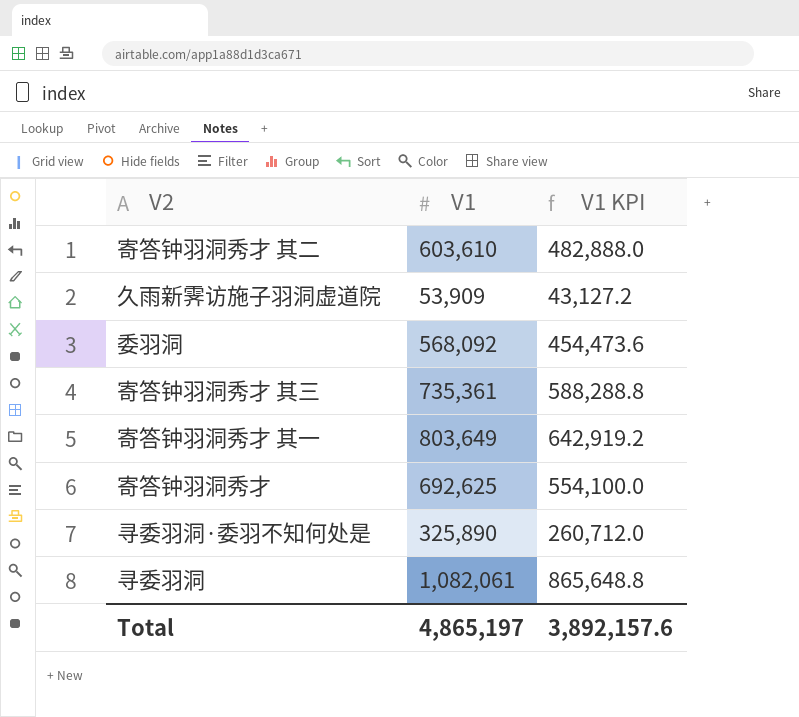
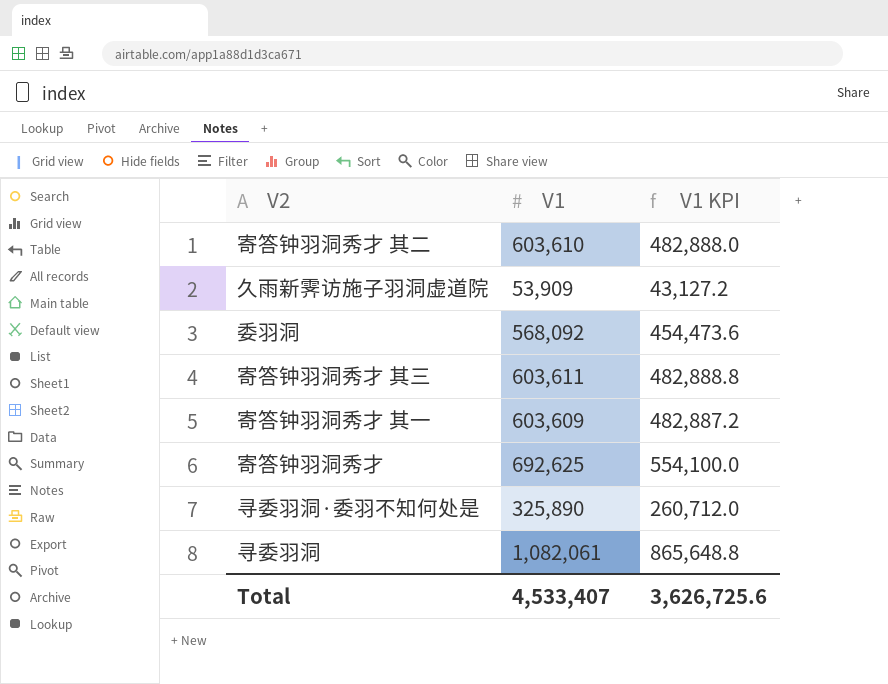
寄答钟羽洞秀才 其三 | V1: 735,361 -> 603,611
寄答钟羽洞秀才 其三 | V1 KPI: 588,288.8 -> 482,888.8
寄答钟羽洞秀才 其一 | V1: 803,649 -> 603,609
寄答钟羽洞秀才 其一 | V1 KPI: 642,919.2 -> 482,887.2
Total | V1: 4,865,197 -> 4,533,407
Total | V1 KPI: 3,892,157.6 -> 3,626,725.6

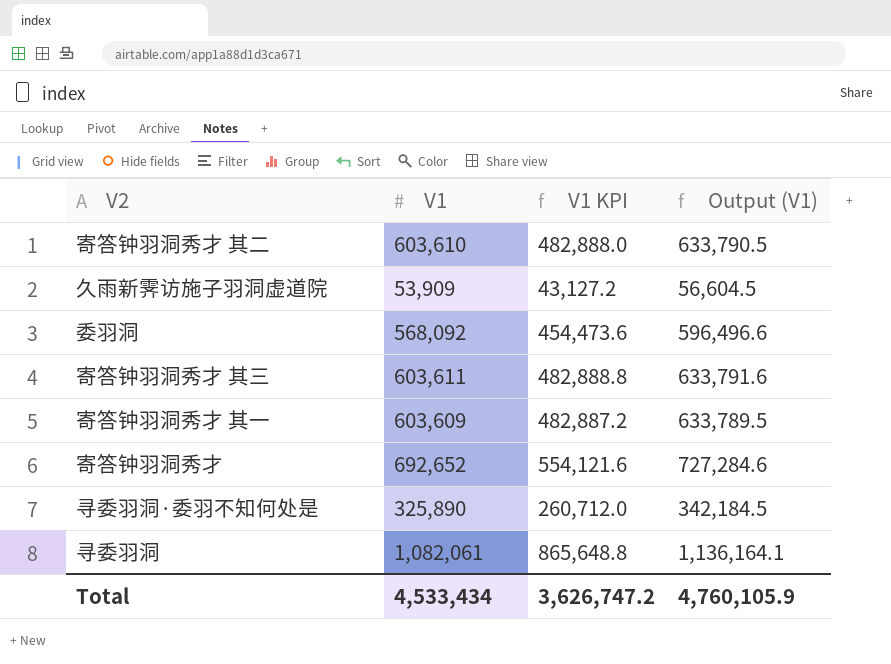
column Output (V1) | formula: none -> [V1] * 1.05
寄答钟羽洞秀才 | V1: 692,625 -> 692,652
寄答钟羽洞秀才 | V1 KPI: 554,100.0 -> 554,121.6
Total | V1: 4,533,407 -> 4,533,434
Total | V1 KPI: 3,626,725.6 -> 3,626,747.2

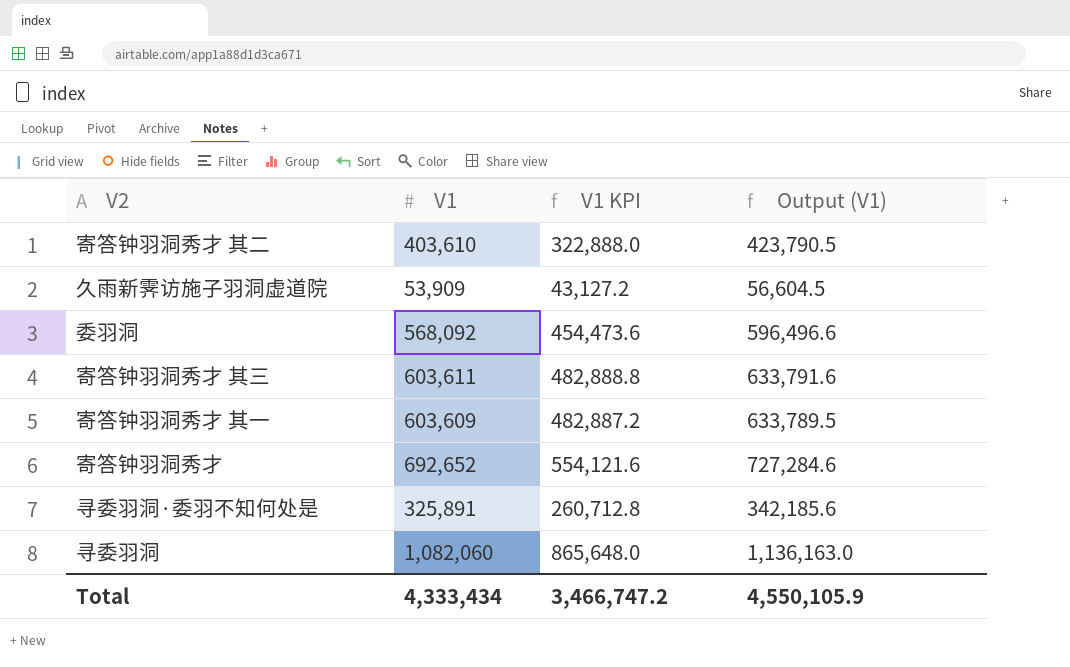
寄答钟羽洞秀才 其二 | V1: 603,610 -> 403,610
寄答钟羽洞秀才 其二 | V1 KPI: 482,888.0 -> 322,888.0
寄答钟羽洞秀才 其二 | Output (V1): 633,790.5 -> 423,790.5
寻委羽洞·委羽不知何处是 | V1: 325,890 -> 325,891
寻委羽洞·委羽不知何处是 | V1 KPI: 260,712.0 -> 260,712.8
寻委羽洞·委羽不知何处是 | Output (V1): 342,184.5 -> 342,185.6
寻委羽洞 | V1: 1,082,061 -> 1,082,060
寻委羽洞 | V1 KPI: 865,648.8 -> 865,648.0
寻委羽洞 | Output (V1): 1,136,164.1 -> 1,136,163.0
Total | V1: 4,533,434 -> 4,333,434
Total | V1 KPI: 3,626,747.2 -> 3,466,747.2
Total | Output (V1): 4,760,105.9 -> 4,550,105.9

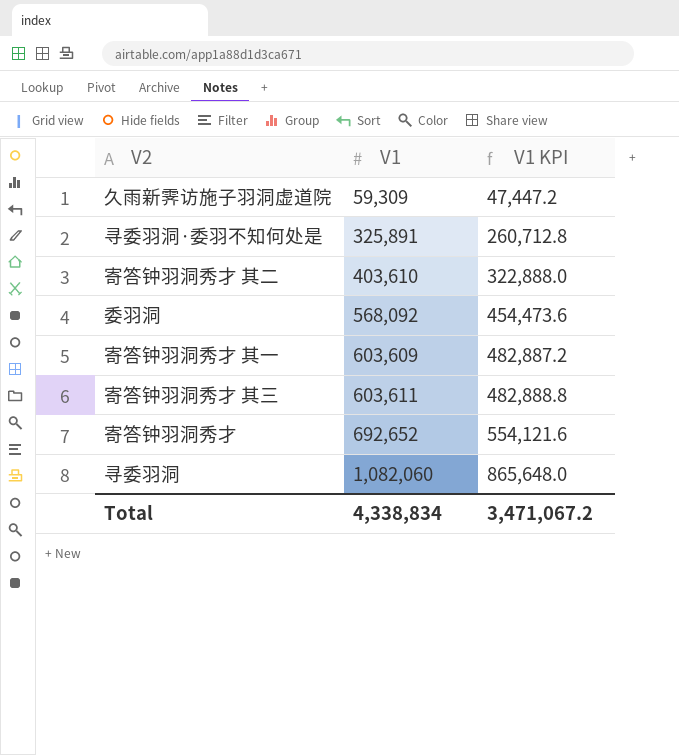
row order: none -> V1 ascending
column Output (V1) | formula: [V1] * 1.05 -> none
久雨新霁访施子羽洞虚道院 | V1: 53,909 -> 59,309
久雨新霁访施子羽洞虚道院 | V1 KPI: 43,127.2 -> 47,447.2
Total | V1: 4,333,434 -> 4,338,834
Total | V1 KPI: 3,466,747.2 -> 3,471,067.2

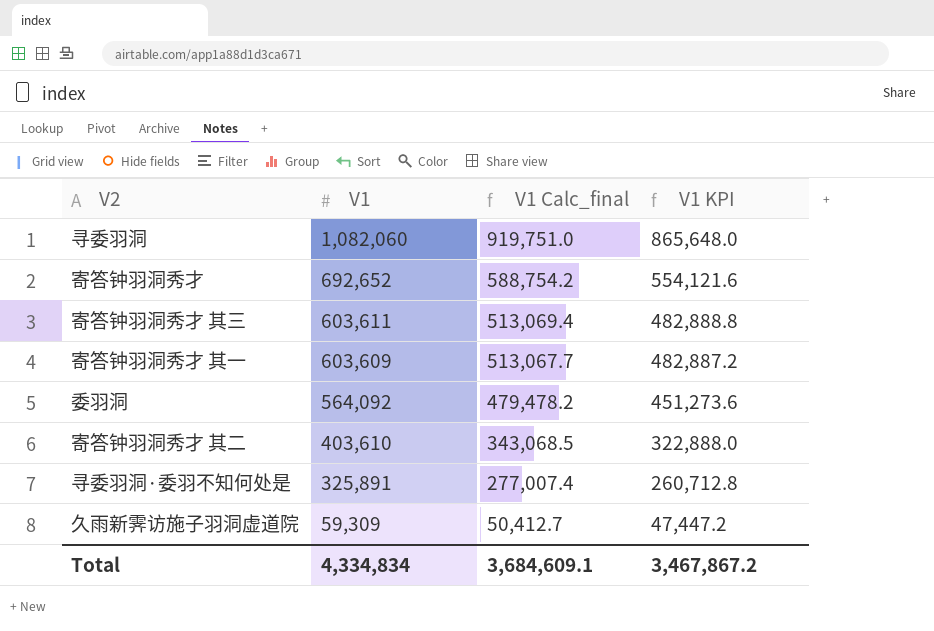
row order: V1 ascending -> V1 descending
column V1 Calc_final | formula: none -> [V1] * 0.85
委羽洞 | V1: 568,092 -> 564,092
委羽洞 | V1 KPI: 454,473.6 -> 451,273.6
Total | V1: 4,338,834 -> 4,334,834
Total | V1 KPI: 3,471,067.2 -> 3,467,867.2

